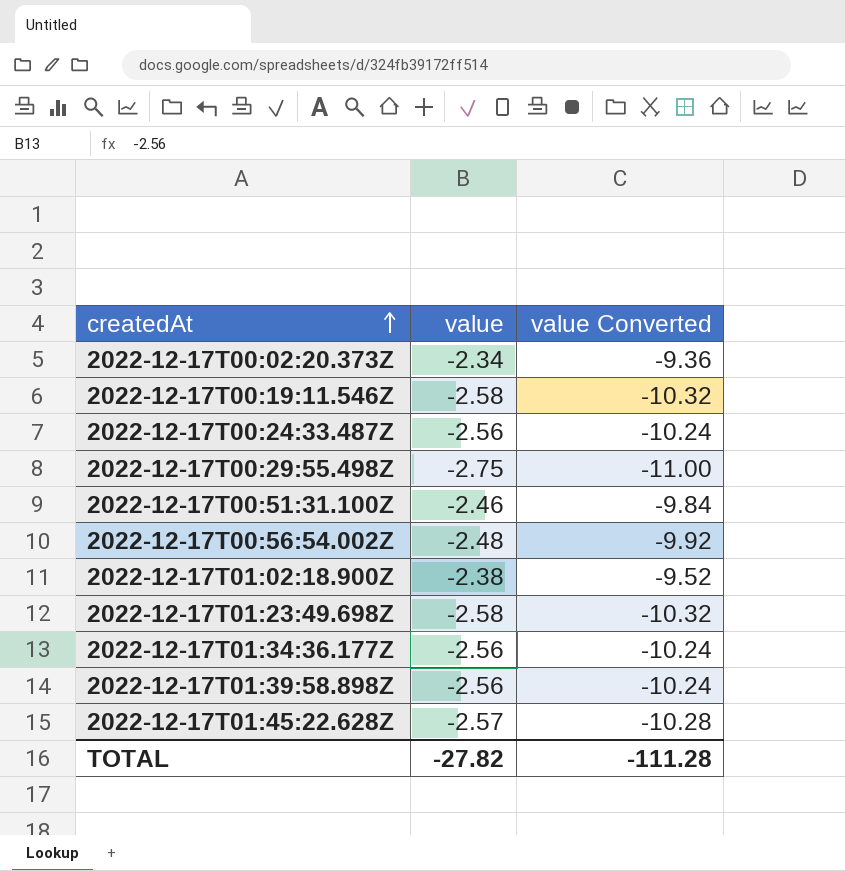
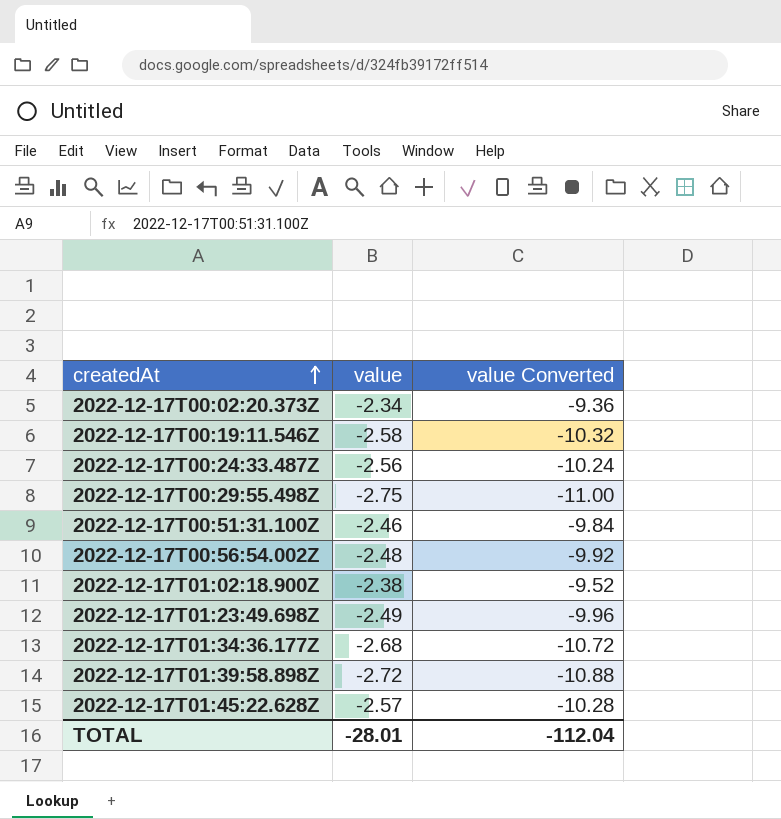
2022-12-17T01:23:49.698Z | value: -2.58 -> -2.49
2022-12-17T01:23:49.698Z | value Converted: -10.32 -> -9.96
2022-12-17T01:34:36.177Z | value: -2.56 -> -2.68
2022-12-17T01:34:36.177Z | value Converted: -10.24 -> -10.72
2022-12-17T01:39:58.898Z | value: -2.56 -> -2.72
2022-12-17T01:39:58.898Z | value Converted: -10.24 -> -10.88
TOTAL | value: -27.82 -> -28.01
TOTAL | value Converted: -111.28 -> -112.04

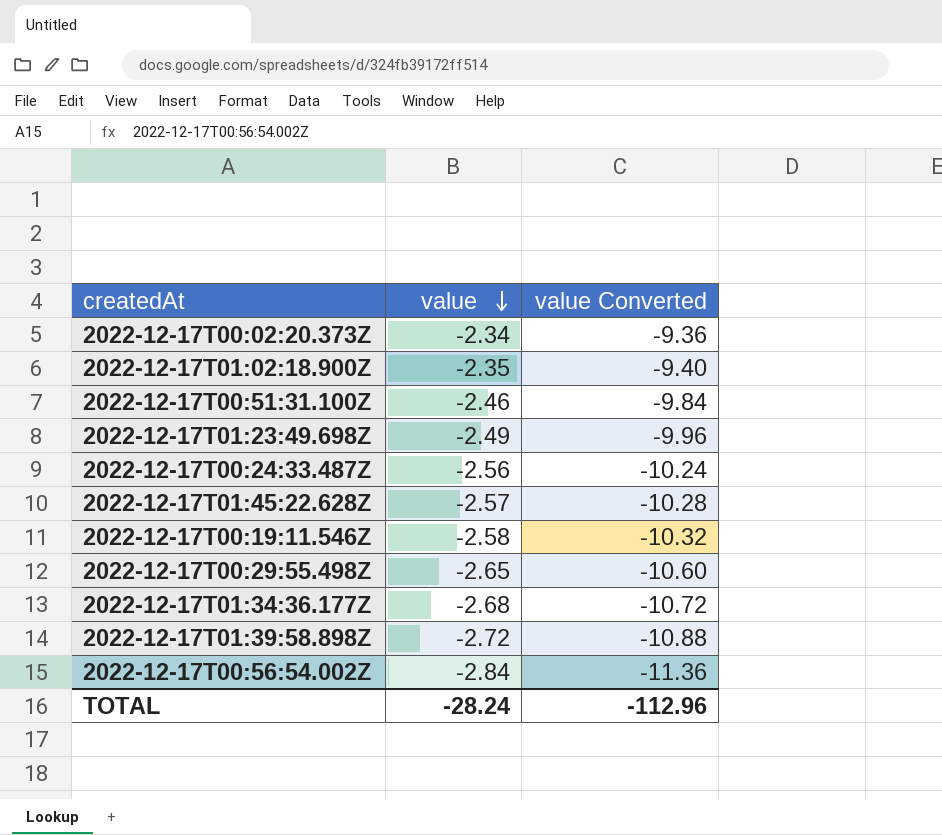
row order: createdAt ascending -> value descending
2022-12-17T01:02:18.900Z | value: -2.38 -> -2.35
2022-12-17T01:02:18.900Z | value Converted: -9.52 -> -9.40
2022-12-17T00:29:55.498Z | value: -2.75 -> -2.65
2022-12-17T00:29:55.498Z | value Converted: -11.00 -> -10.60
2022-12-17T00:56:54.002Z | value: -2.48 -> -2.84
2022-12-17T00:56:54.002Z | value Converted: -9.92 -> -11.36
TOTAL | value: -28.01 -> -28.24
TOTAL | value Converted: -112.04 -> -112.96

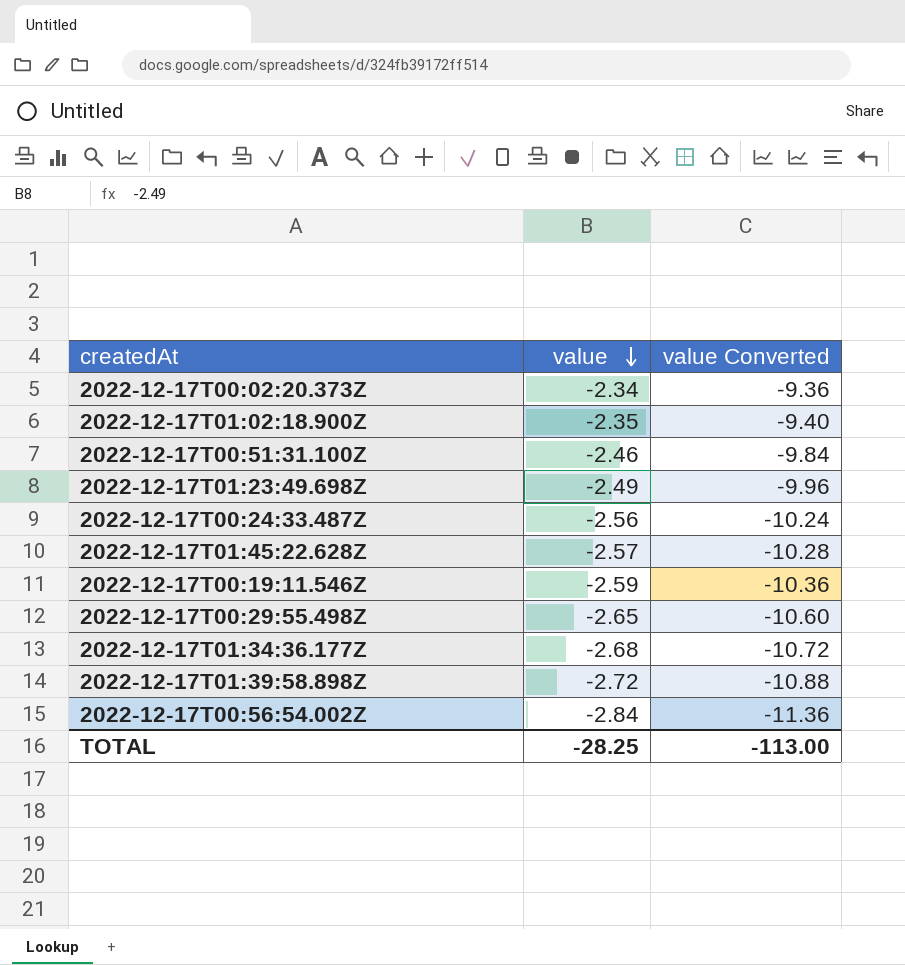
2022-12-17T00:19:11.546Z | value: -2.58 -> -2.59
2022-12-17T00:19:11.546Z | value Converted: -10.32 -> -10.36
TOTAL | value: -28.24 -> -28.25
TOTAL | value Converted: -112.96 -> -113.00

